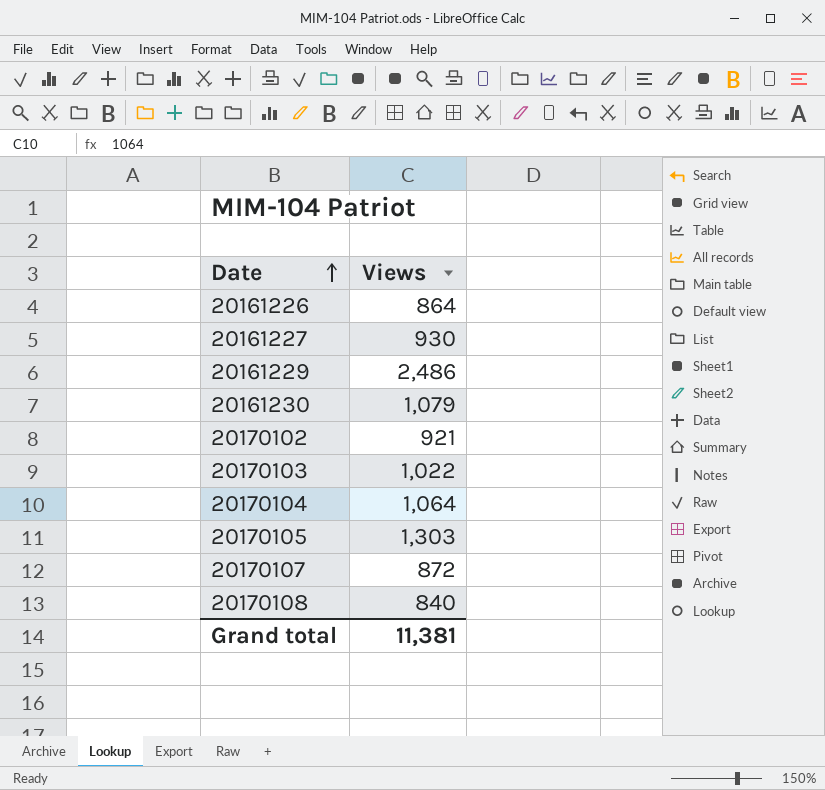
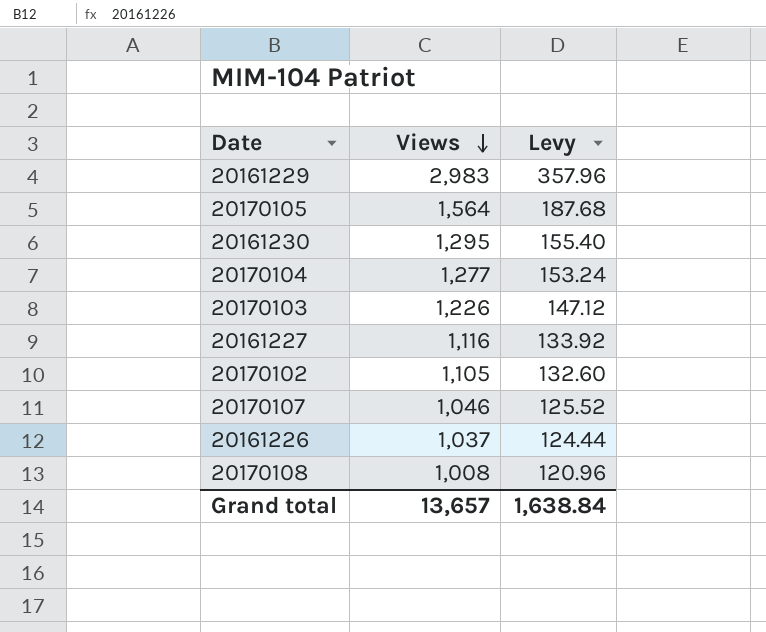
row order: Date ascending -> Views descending
column Levy | formula: none -> [Views] * 0.12
20161229 | Views: 2,486 -> 2,983
20170105 | Views: 1,303 -> 1,564
20161230 | Views: 1,079 -> 1,295
20170104 | Views: 1,064 -> 1,277
20170103 | Views: 1,022 -> 1,226
20161227 | Views: 930 -> 1,116
20170102 | Views: 921 -> 1,105
20170107 | Views: 872 -> 1,046
20161226 | Views: 864 -> 1,037
20170108 | Views: 840 -> 1,008
Grand total | Views: 11,381 -> 13,657

